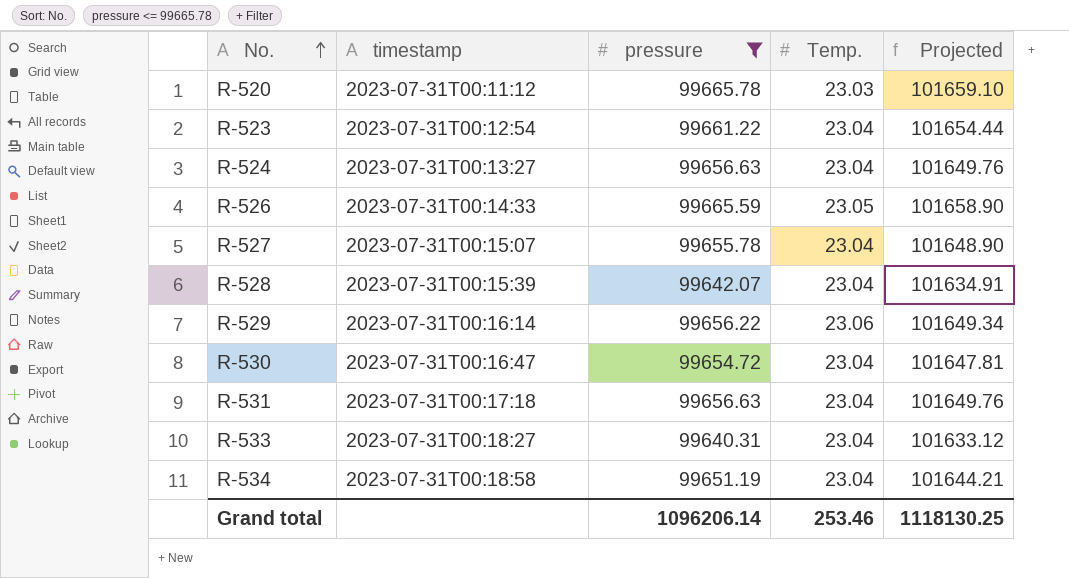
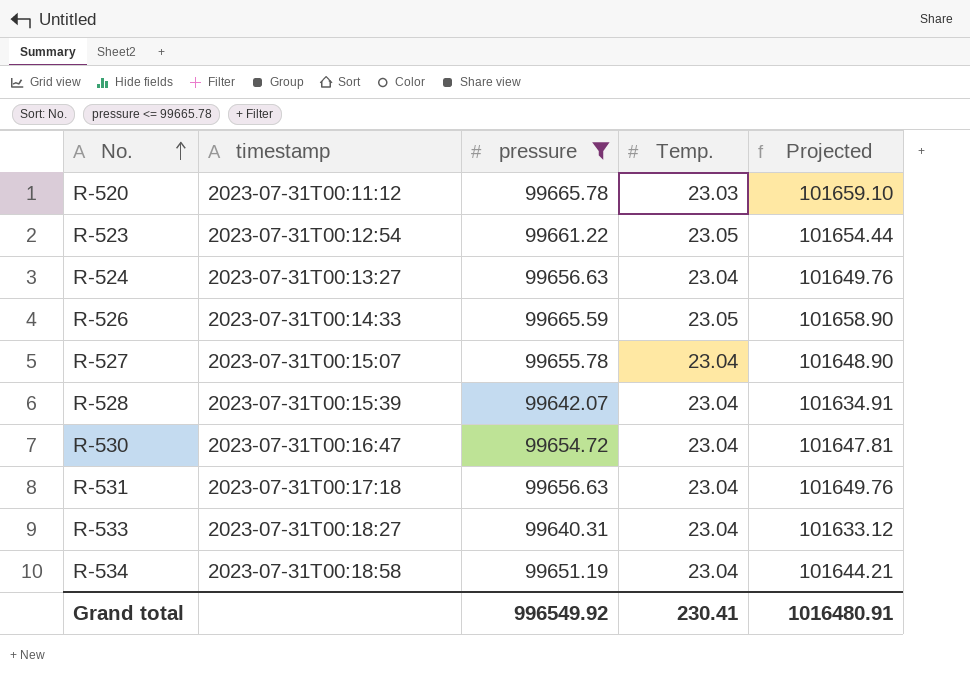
row R-529: 2023-07-31T00:16:14 | 99656.22 | 23.06 | 101649.34 -> none
R-523 | Temp.: 23.04 -> 23.05
Grand total | pressure: 1096206.14 -> 996549.92
Grand total | Temp.: 253.46 -> 230.41
Grand total | Projected: 1118130.25 -> 1016480.91

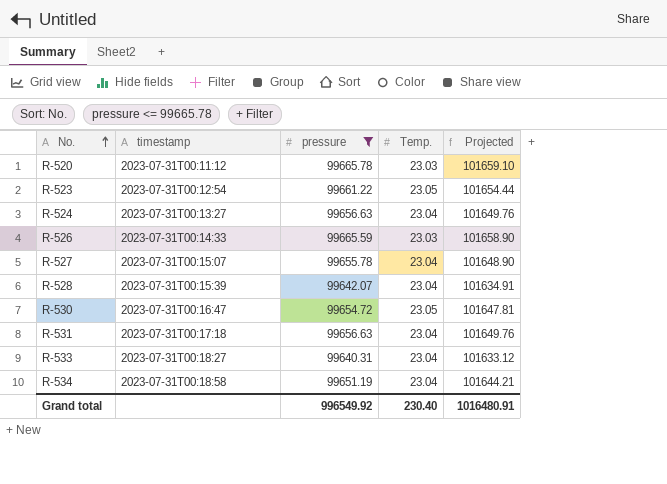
R-526 | Temp.: 23.05 -> 23.03
R-530 | Temp.: 23.04 -> 23.05
Grand total | Temp.: 230.41 -> 230.40

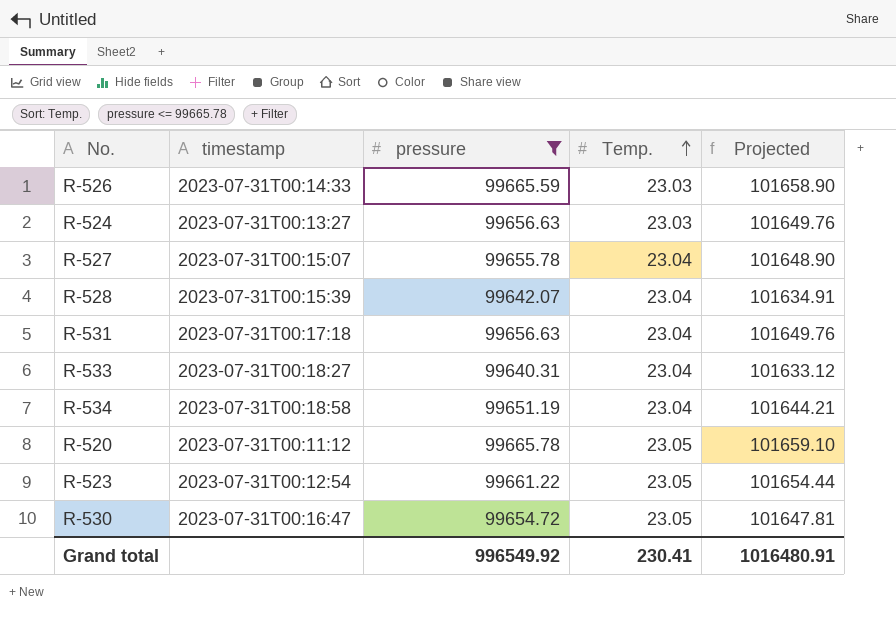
row order: No. ascending -> Temp. ascending
R-524 | Temp.: 23.04 -> 23.03
R-520 | Temp.: 23.03 -> 23.05
Grand total | Temp.: 230.40 -> 230.41

